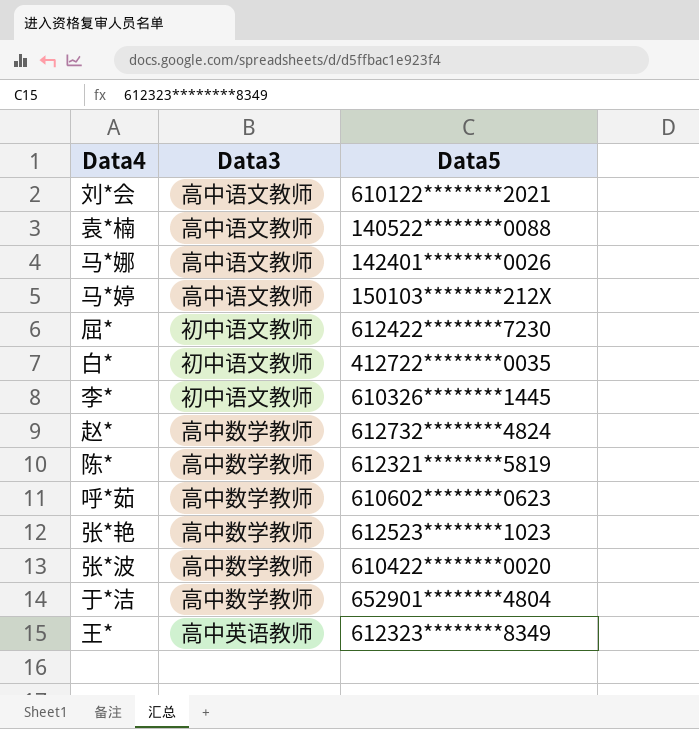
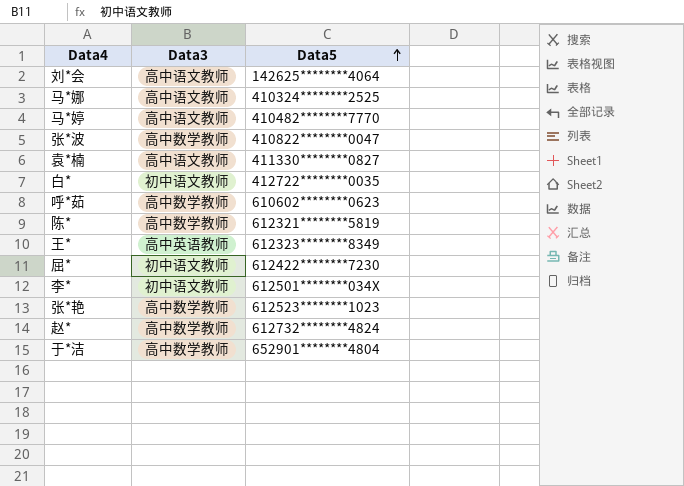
row order: none -> Data5 ascending
刘*会 | Data5: 610122********2021 -> 142625********4064
马*娜 | Data5: 142401********0026 -> 410324********2525
马*婷 | Data5: 150103********212X -> 410482********7770
张*波 | Data5: 610422********0020 -> 410822********0047
袁*楠 | Data5: 140522********0088 -> 411330********0827
李* | Data5: 610326********1445 -> 612501********034X

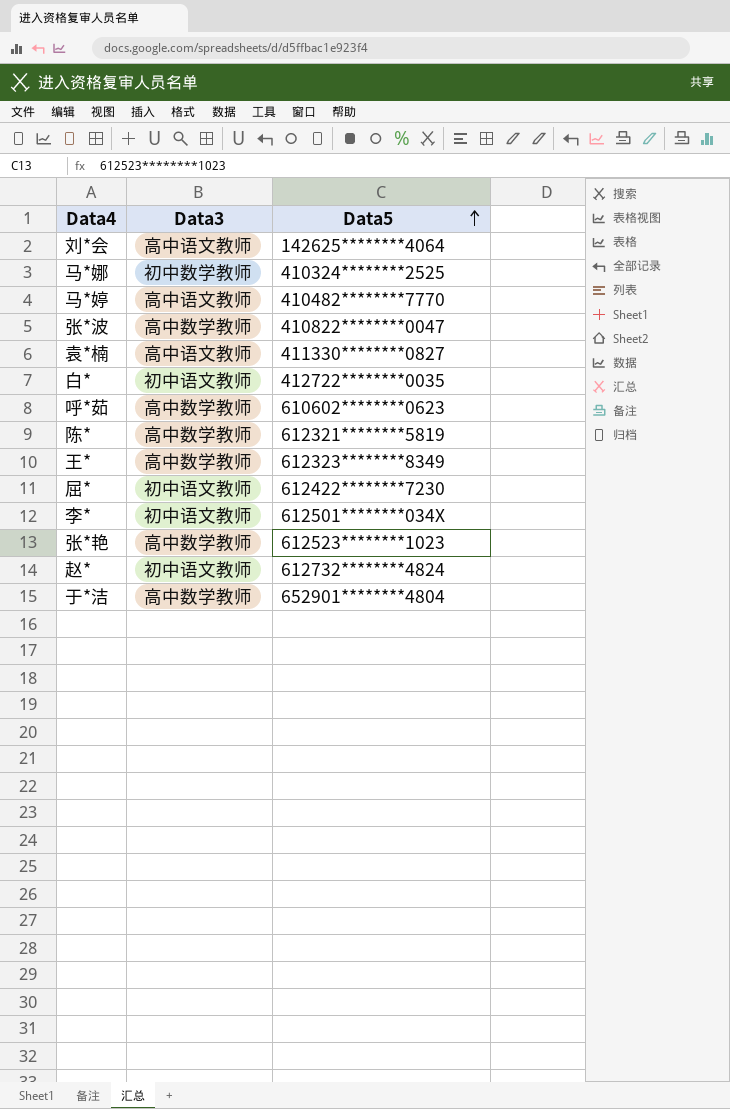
马*娜 | Data3: 高中语文教师 -> 初中数学教师
王* | Data3: 高中英语教师 -> 高中数学教师
赵* | Data3: 高中数学教师 -> 初中语文教师

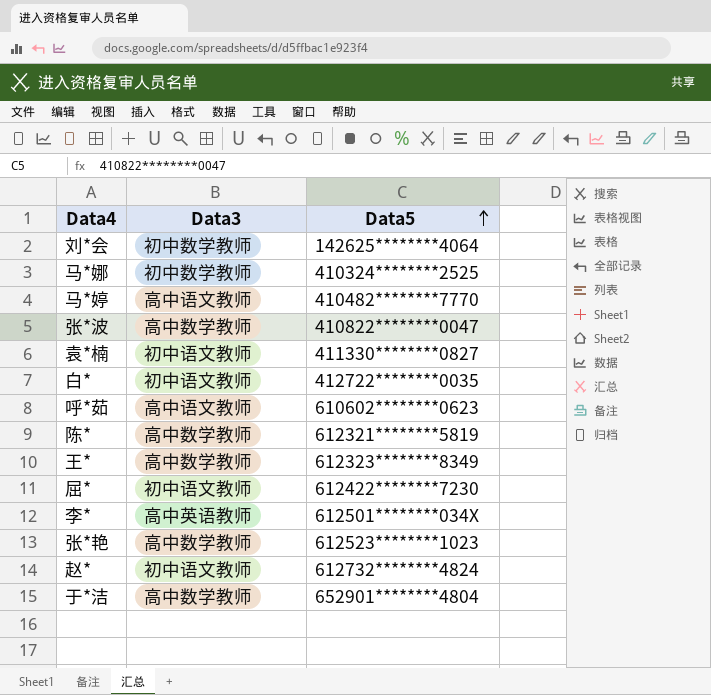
刘*会 | Data3: 高中语文教师 -> 初中数学教师
袁*楠 | Data3: 高中语文教师 -> 初中语文教师
呼*茹 | Data3: 高中数学教师 -> 高中语文教师
李* | Data3: 初中语文教师 -> 高中英语教师

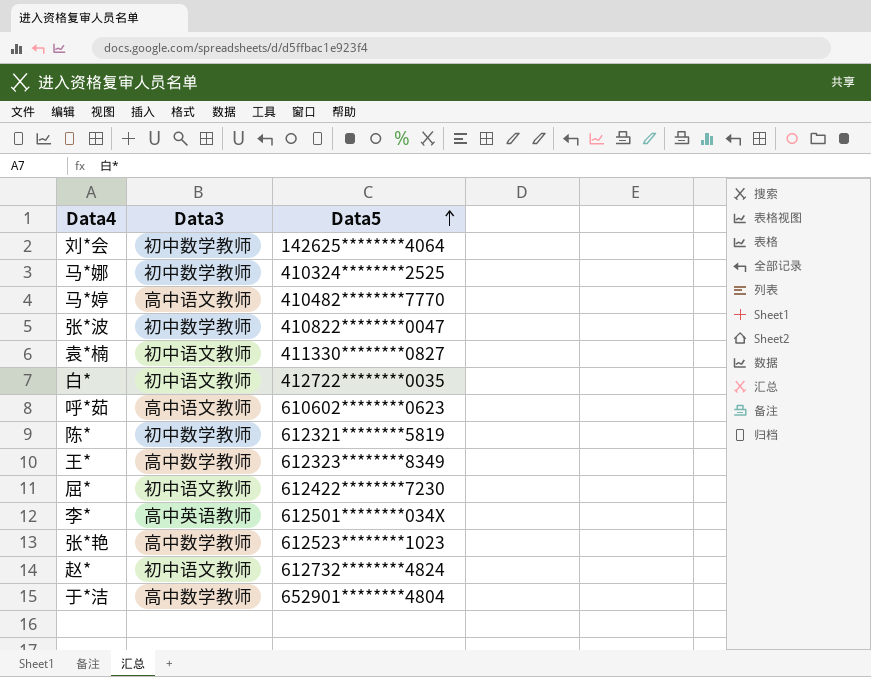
张*波 | Data3: 高中数学教师 -> 初中数学教师
陈* | Data3: 高中数学教师 -> 初中数学教师

